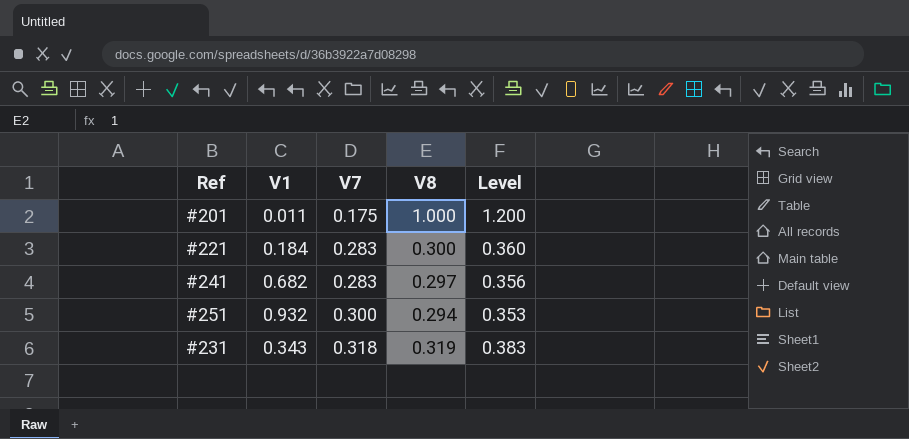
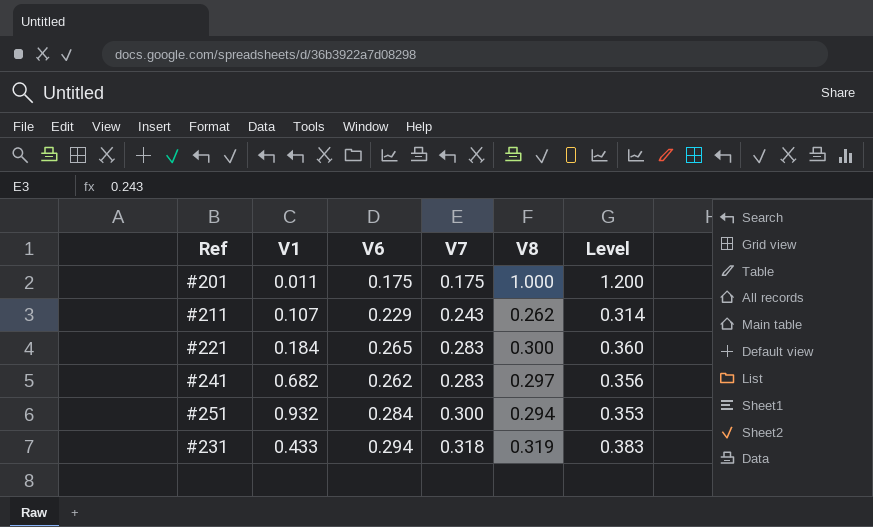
column V6 | position: none -> 3
row #211: none -> 0.107 | 0.229 | 0.243 | 0.262 | 0.314
#231 | V1: 0.343 -> 0.433

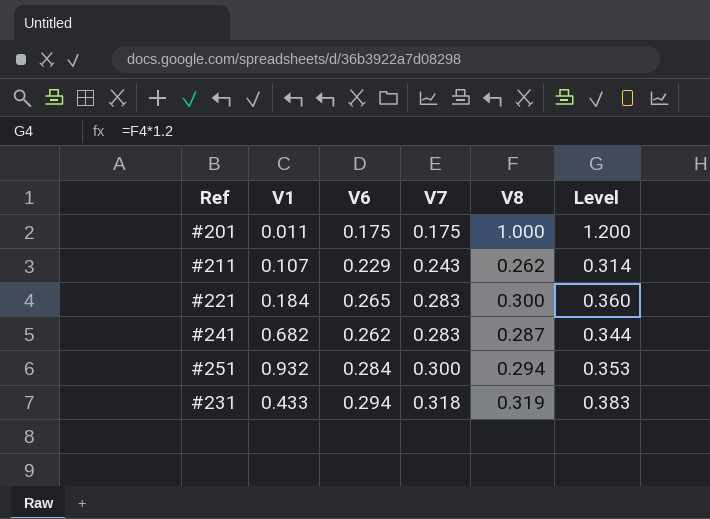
#241 | V8: 0.297 -> 0.287
#241 | Level: 0.356 -> 0.344

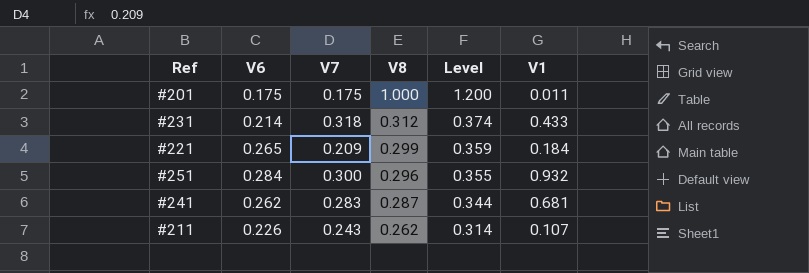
row order: V7 ascending -> V8 descending
column V1 | position: 2 -> 6
#231 | V6: 0.294 -> 0.214
#231 | V8: 0.319 -> 0.312
#231 | Level: 0.383 -> 0.374
#221 | V7: 0.283 -> 0.209
#221 | V8: 0.300 -> 0.299
#221 | Level: 0.360 -> 0.359
#251 | V8: 0.294 -> 0.296
#251 | Level: 0.353 -> 0.355
#241 | V1: 0.682 -> 0.681
#211 | V6: 0.229 -> 0.226

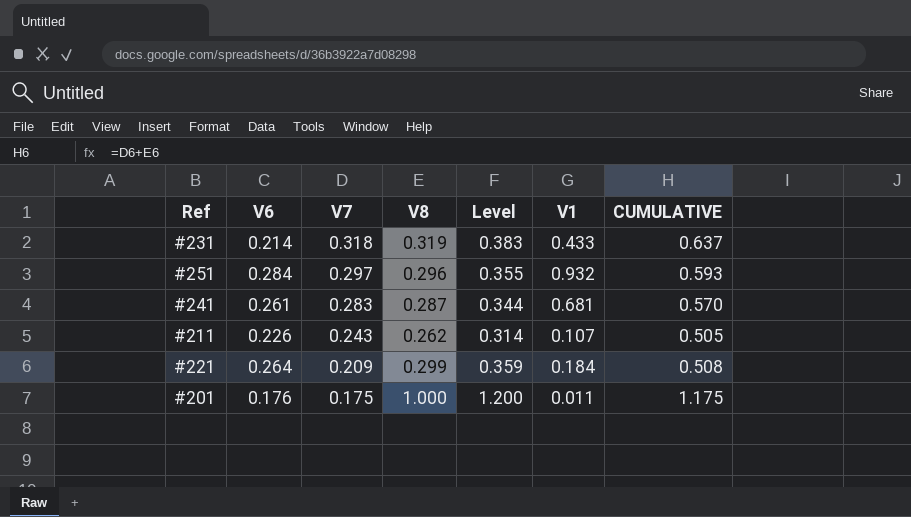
row order: V8 descending -> V7 descending
column CUMULATIVE | formula: none -> [V7] + [V8]
#231 | V8: 0.312 -> 0.319
#231 | Level: 0.374 -> 0.383
#251 | V7: 0.300 -> 0.297
#241 | V6: 0.262 -> 0.261
#221 | V6: 0.265 -> 0.264
#201 | V6: 0.175 -> 0.176

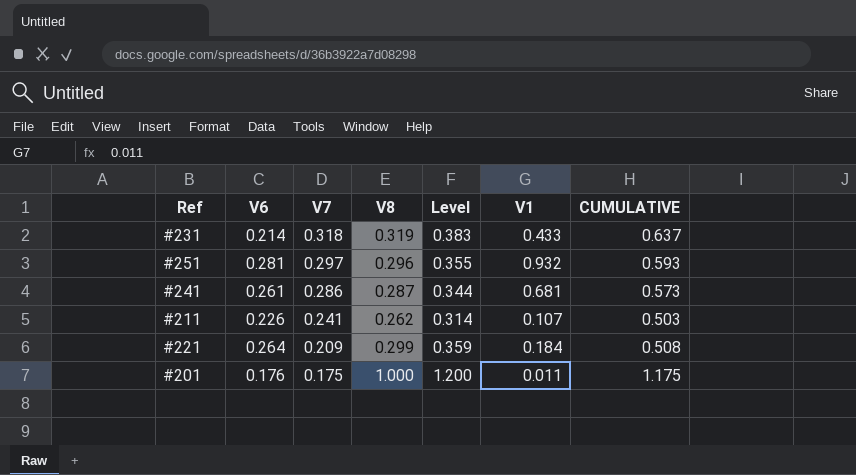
#251 | V6: 0.284 -> 0.281
#241 | V7: 0.283 -> 0.286
#241 | CUMULATIVE: 0.570 -> 0.573
#211 | V7: 0.243 -> 0.241
#211 | CUMULATIVE: 0.505 -> 0.503

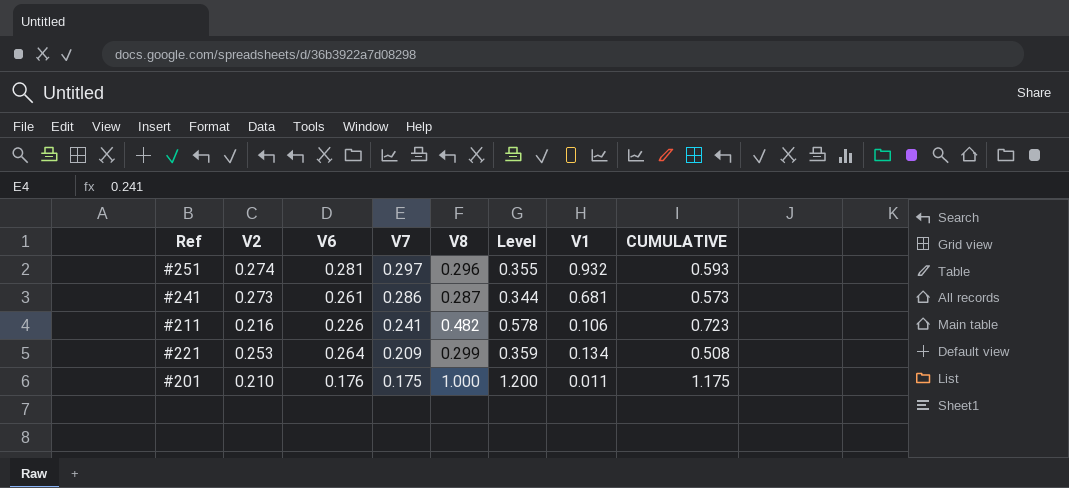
column V2 | position: none -> 2
row #231: 0.214 | 0.318 | 0.319 | 0.383 | 0.433 | 0.637 -> none
#211 | V8: 0.262 -> 0.482
#211 | Level: 0.314 -> 0.578
#211 | V1: 0.107 -> 0.106
#211 | CUMULATIVE: 0.503 -> 0.723
#221 | V1: 0.184 -> 0.134

